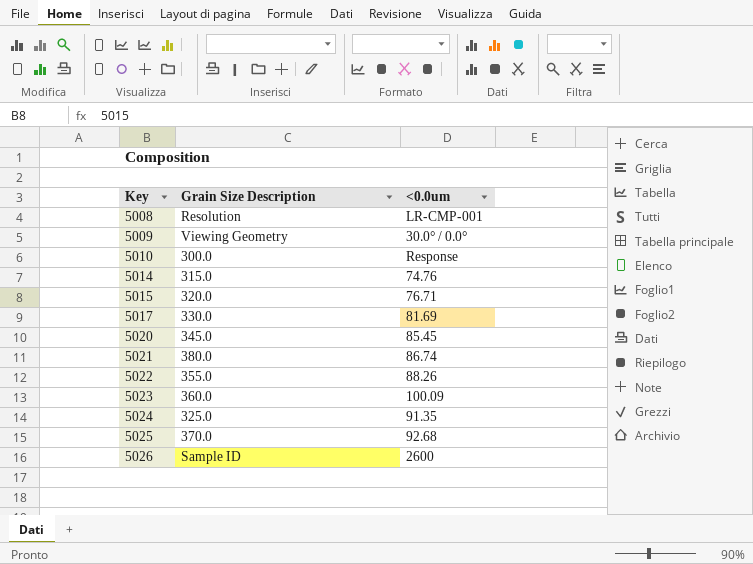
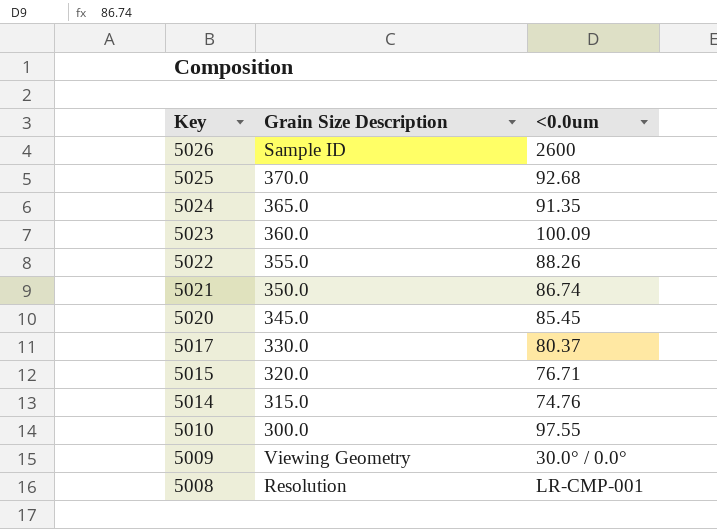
row order: Key ascending -> Key descending
5024 | Grain Size Description: 325.0 -> 365.0
5021 | Grain Size Description: 380.0 -> 350.0
5017 | <0.0um: 81.69 -> 80.37
5010 | <0.0um: Response -> 97.55

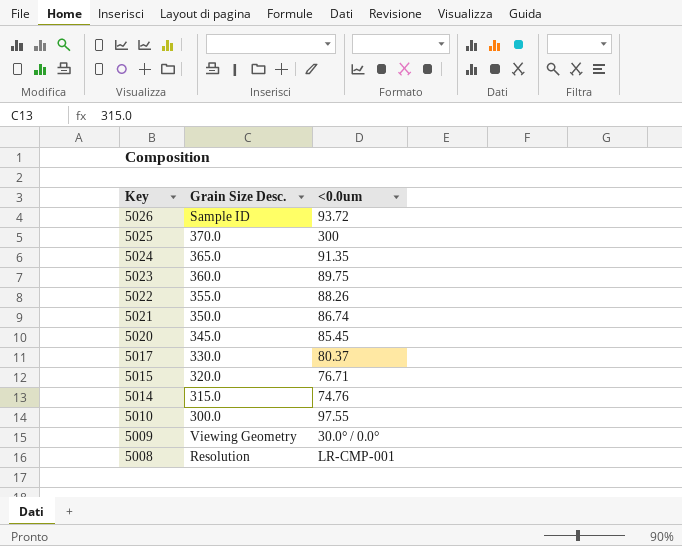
column name: Grain Size Description -> Grain Size Desc.
5026 | <0.0um: 2600 -> 93.72
5025 | <0.0um: 92.68 -> 300
5023 | <0.0um: 100.09 -> 89.75

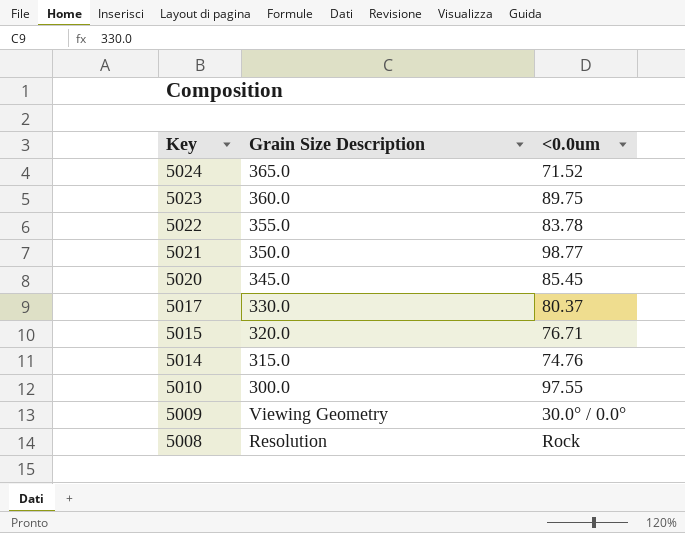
column name: Grain Size Desc. -> Grain Size Description
row 5026: Sample ID | 93.72 -> none
row 5025: 370.0 | 300 -> none
5024 | <0.0um: 91.35 -> 71.52
5022 | <0.0um: 88.26 -> 83.78
5021 | <0.0um: 86.74 -> 98.77
5008 | <0.0um: LR-CMP-001 -> Rock

